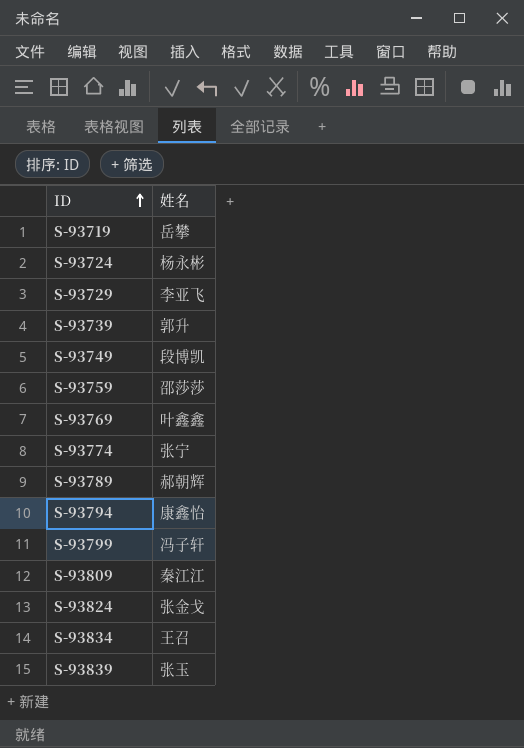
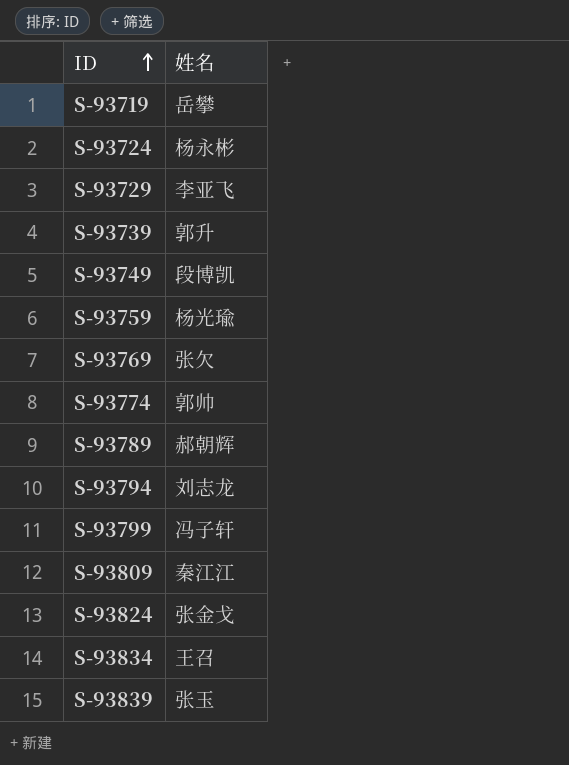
S-93759 | 姓名: 邵莎莎 -> 杨光瑜
S-93769 | 姓名: 叶鑫鑫 -> 张欠
S-93774 | 姓名: 张宁 -> 郭帅
S-93794 | 姓名: 康鑫怡 -> 刘志龙

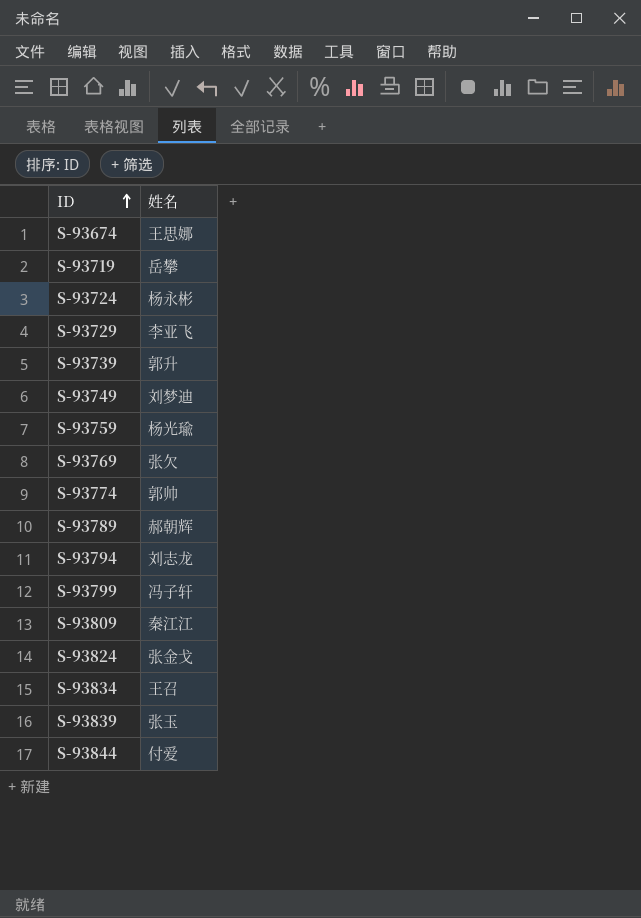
row S-93674: none -> 王思娜
S-93749 | 姓名: 段博凯 -> 刘梦迪
row S-93844: none -> 付爱

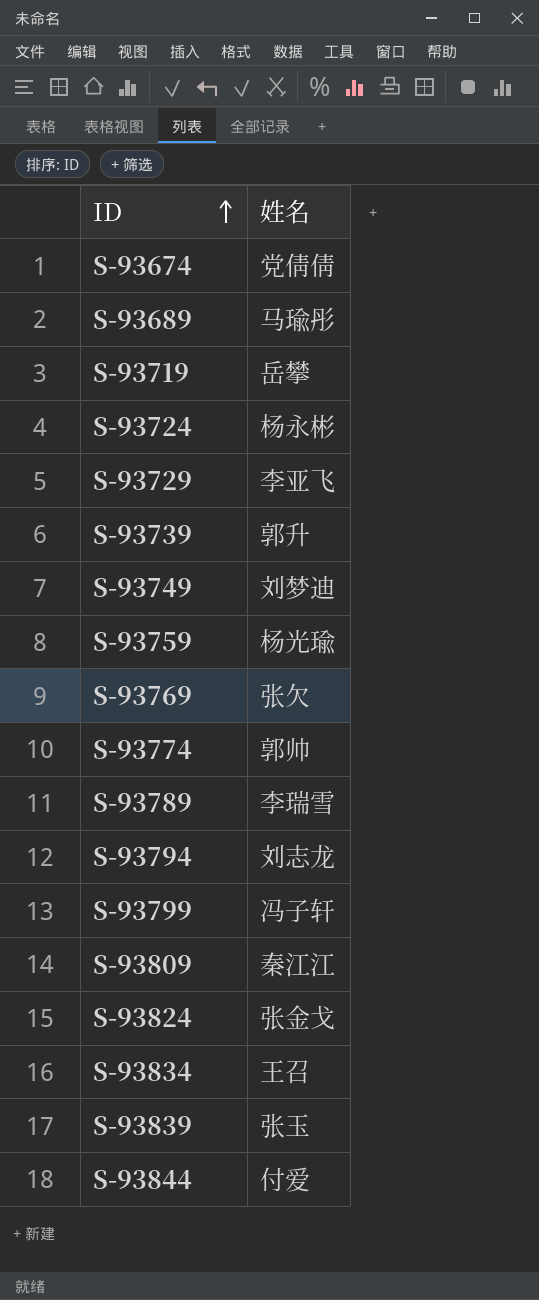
S-93674 | 姓名: 王思娜 -> 党倩倩
row S-93689: none -> 马瑜彤
S-93789 | 姓名: 郝朝辉 -> 李瑞雪

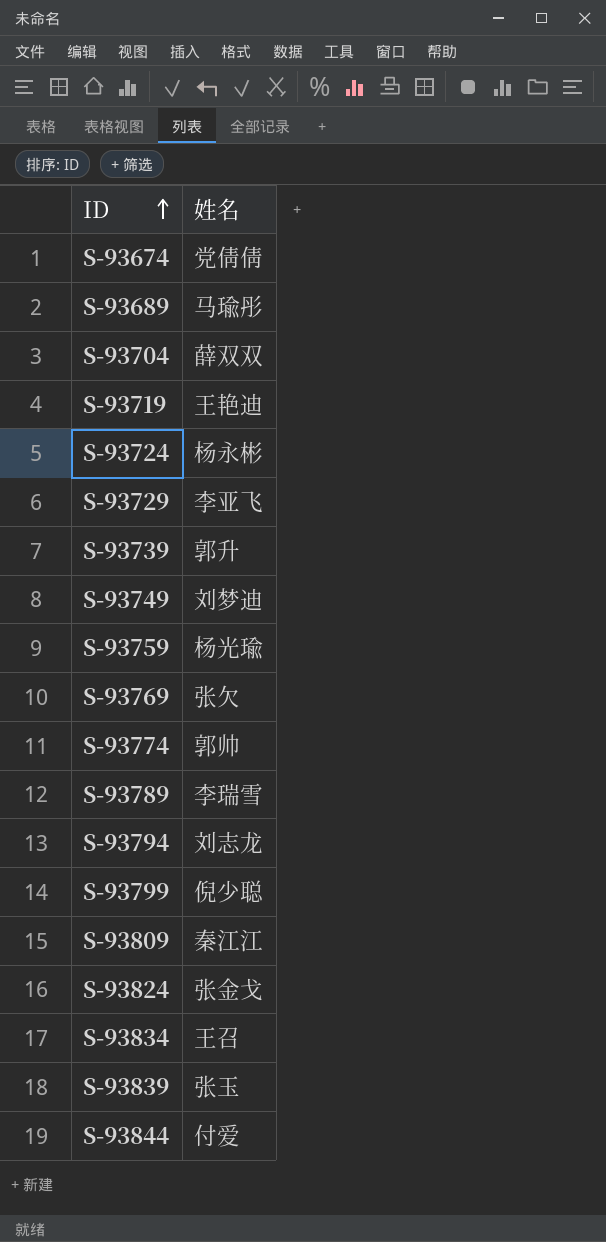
row S-93704: none -> 薛双双
S-93719 | 姓名: 岳攀 -> 王艳迪
S-93799 | 姓名: 冯子轩 -> 倪少聪

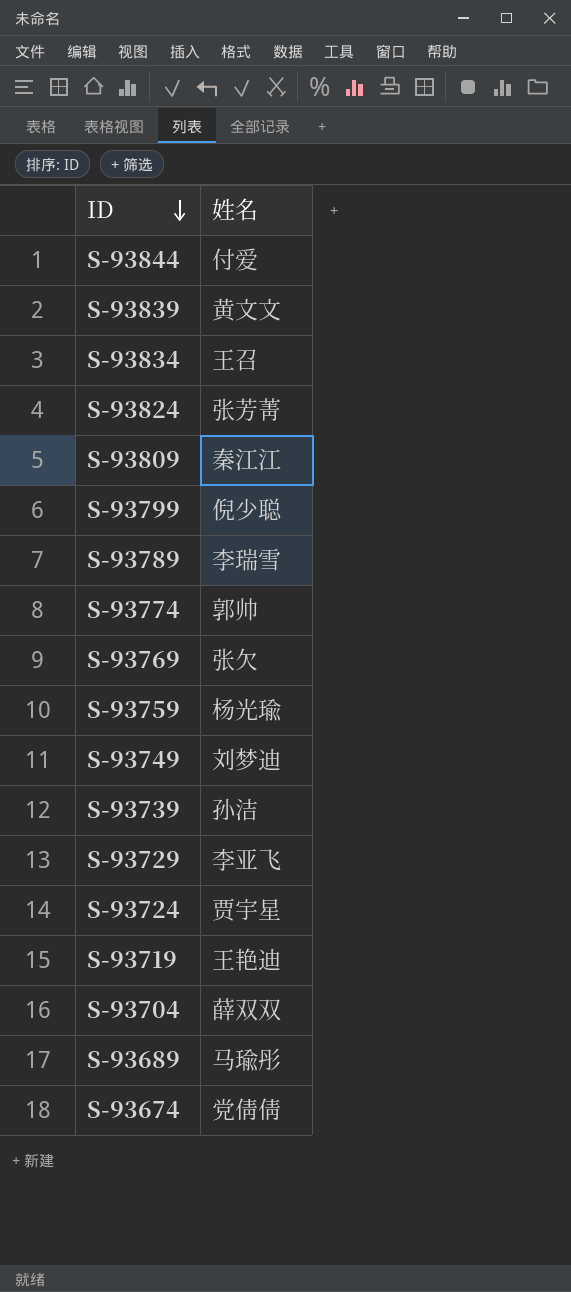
row order: ID ascending -> ID descending
row S-93794: 刘志龙 -> none
S-93839 | 姓名: 张玉 -> 黄文文
S-93824 | 姓名: 张金戈 -> 张芳菁
S-93739 | 姓名: 郭升 -> 孙洁
S-93724 | 姓名: 杨永彬 -> 贾宇星

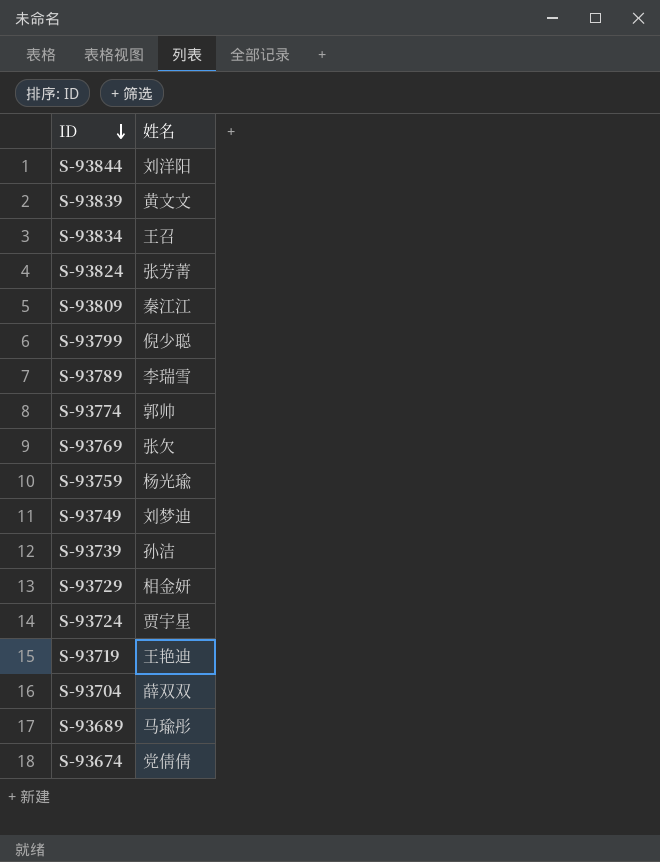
S-93844 | 姓名: 付爱 -> 刘洋阳
S-93729 | 姓名: 李亚飞 -> 相金妍

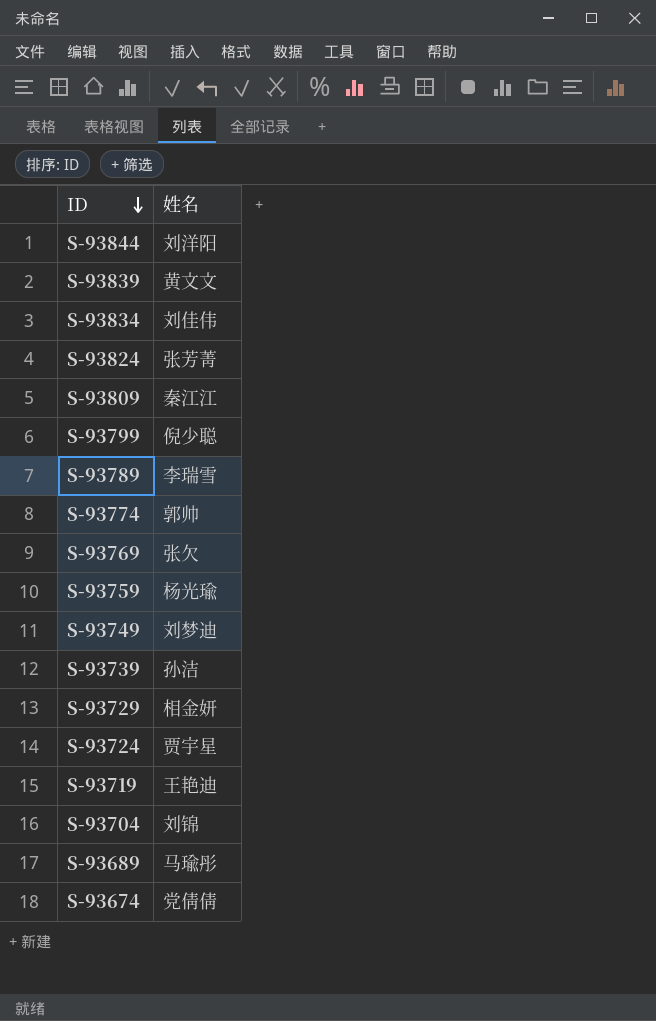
S-93834 | 姓名: 王召 -> 刘佳伟
S-93704 | 姓名: 薛双双 -> 刘锦

